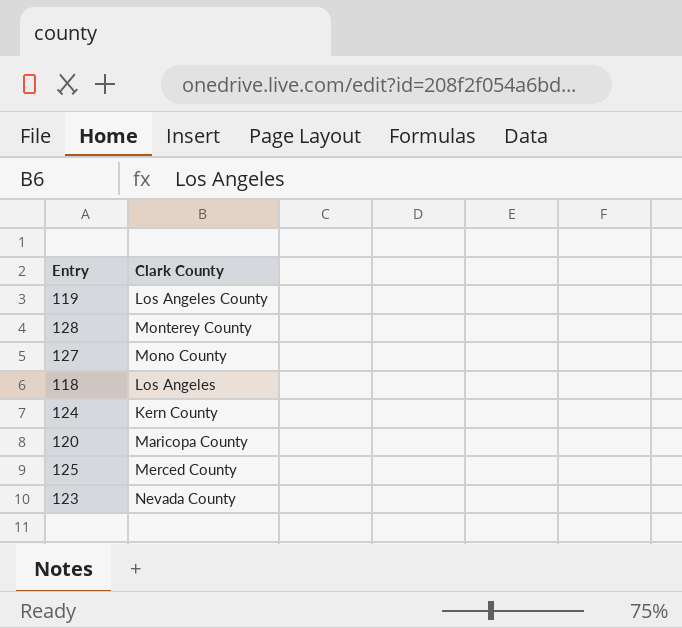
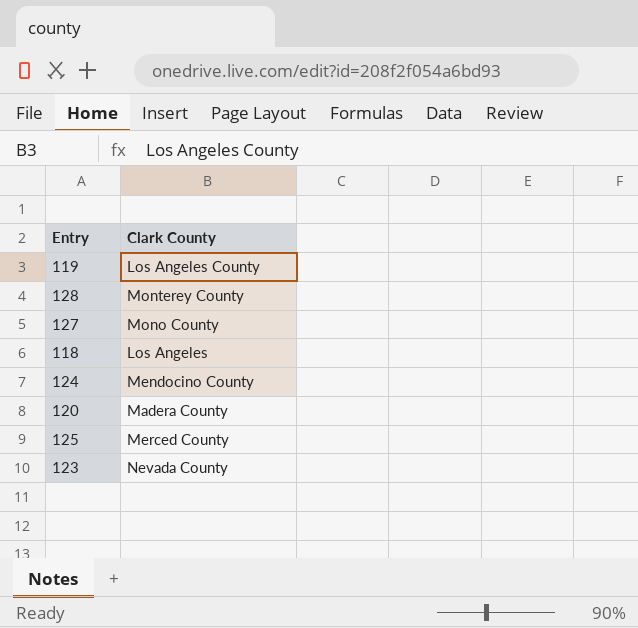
124 | Clark County: Kern County -> Mendocino County
120 | Clark County: Maricopa County -> Madera County

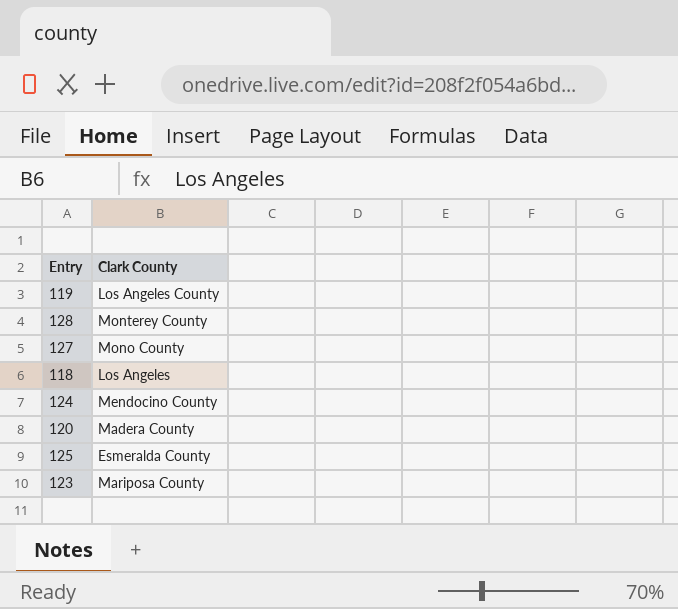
125 | Clark County: Merced County -> Esmeralda County
123 | Clark County: Nevada County -> Mariposa County

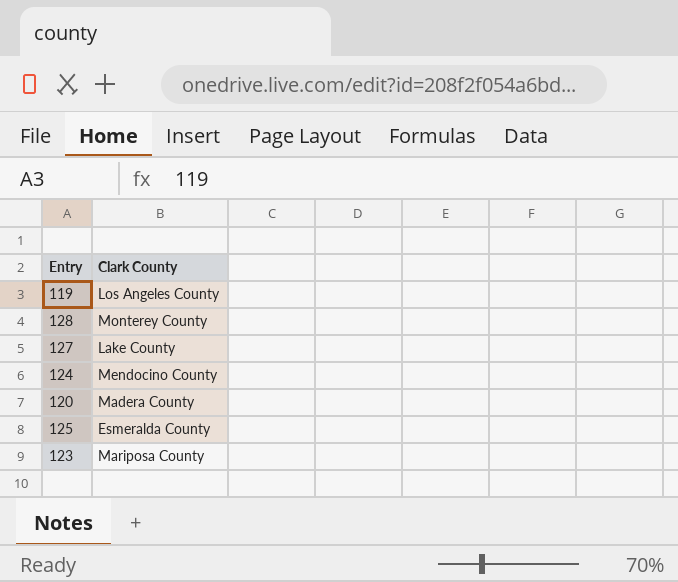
row 118: Los Angeles -> none
127 | Clark County: Mono County -> Lake County

